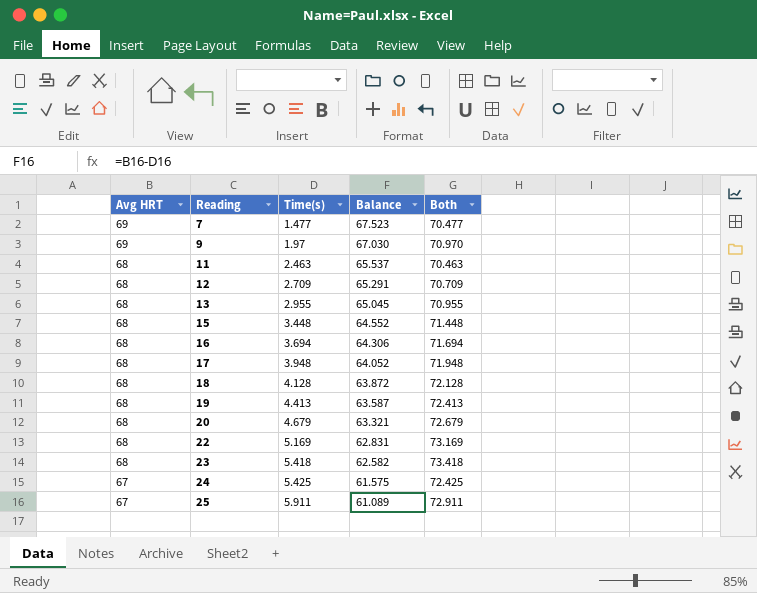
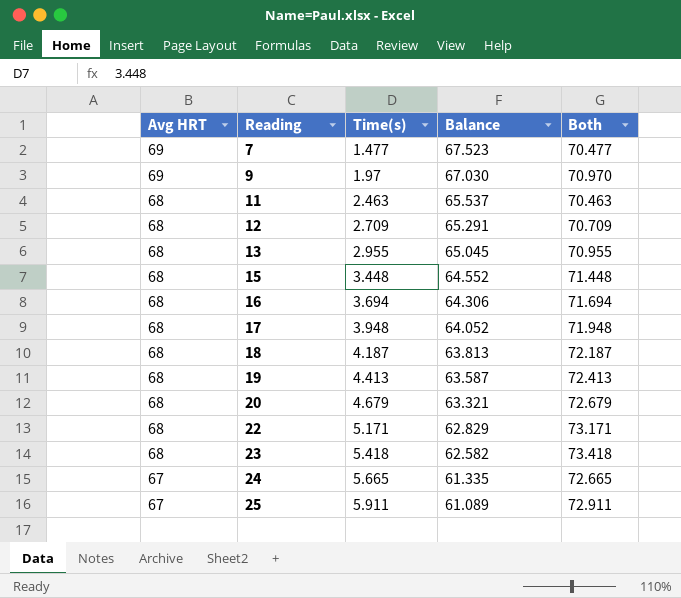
18 | Time(s): 4.128 -> 4.187
18 | Balance: 63.872 -> 63.813
18 | Both: 72.128 -> 72.187
22 | Time(s): 5.169 -> 5.171
22 | Balance: 62.831 -> 62.829
22 | Both: 73.169 -> 73.171
24 | Time(s): 5.425 -> 5.665
24 | Balance: 61.575 -> 61.335
24 | Both: 72.425 -> 72.665

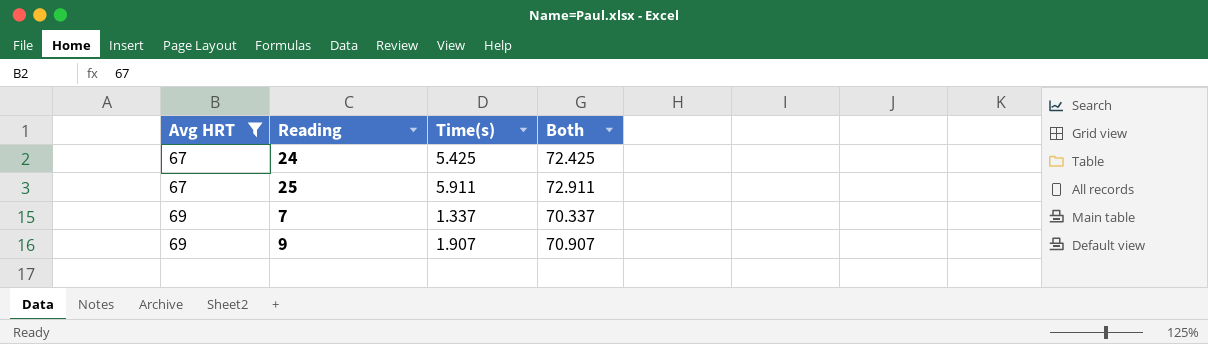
filter: none -> Avg HRT != 68
row order: Avg HRT descending -> Avg HRT ascending
column Balance | formula: [Avg HRT] - [Time(s)] -> none
24 | Time(s): 5.665 -> 5.425
24 | Both: 72.665 -> 72.425
7 | Time(s): 1.477 -> 1.337
7 | Both: 70.477 -> 70.337
9 | Time(s): 1.97 -> 1.907
9 | Both: 70.970 -> 70.907

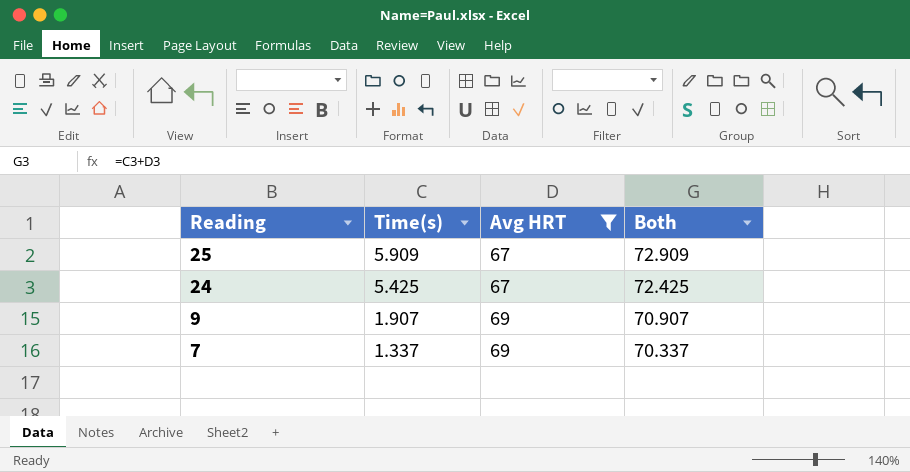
row order: Avg HRT ascending -> Reading descending
column Avg HRT | position: 1 -> 3
25 | Time(s): 5.911 -> 5.909
25 | Both: 72.911 -> 72.909

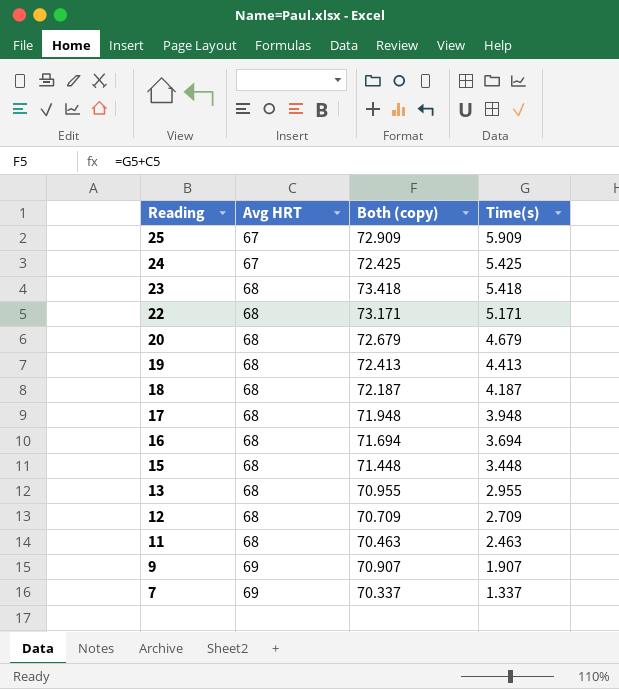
filter: Avg HRT != 68 -> none
column name: Both -> Both (copy)
column Time(s) | position: 2 -> 4

